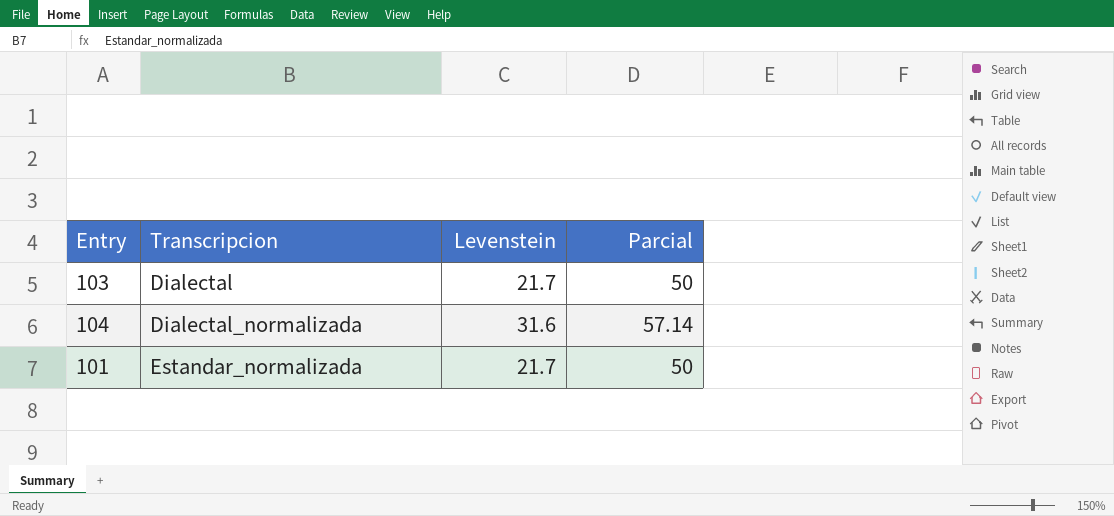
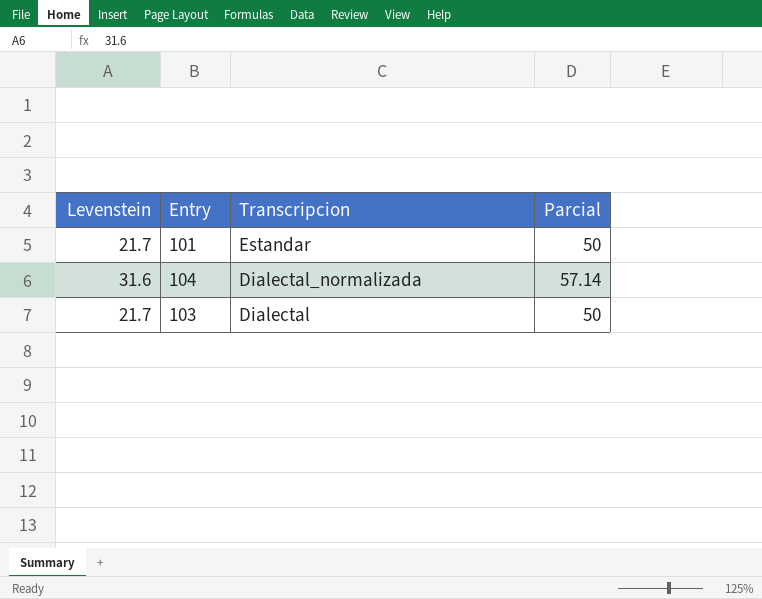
row order: Transcripcion ascending -> Transcripcion descending
column Levenstein | position: 3 -> 1
101 | Transcripcion: Estandar_normalizada -> Estandar

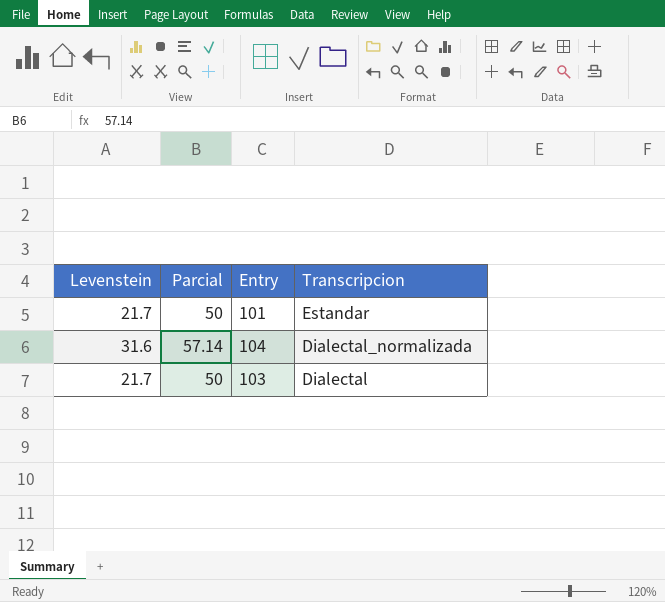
column Parcial | position: 4 -> 2

